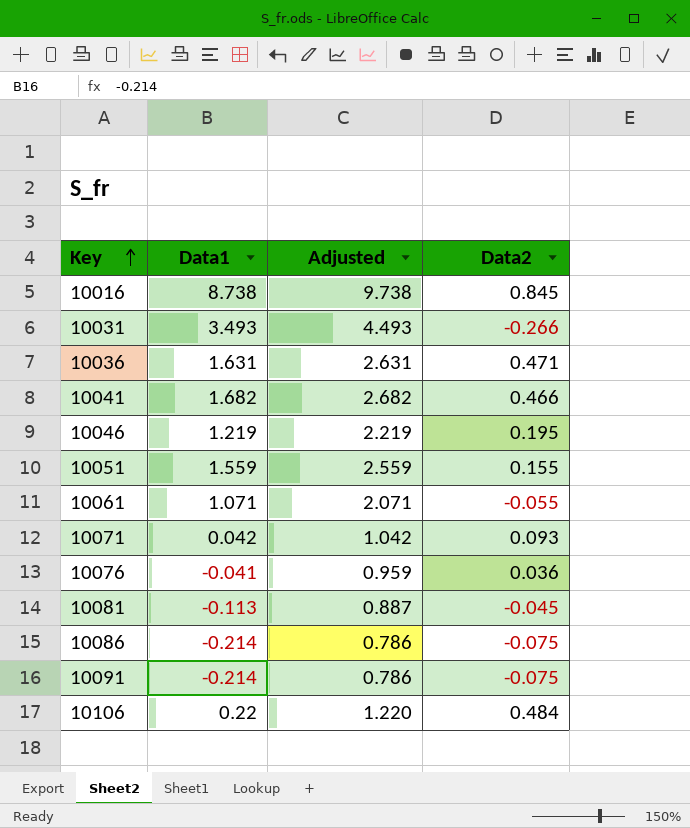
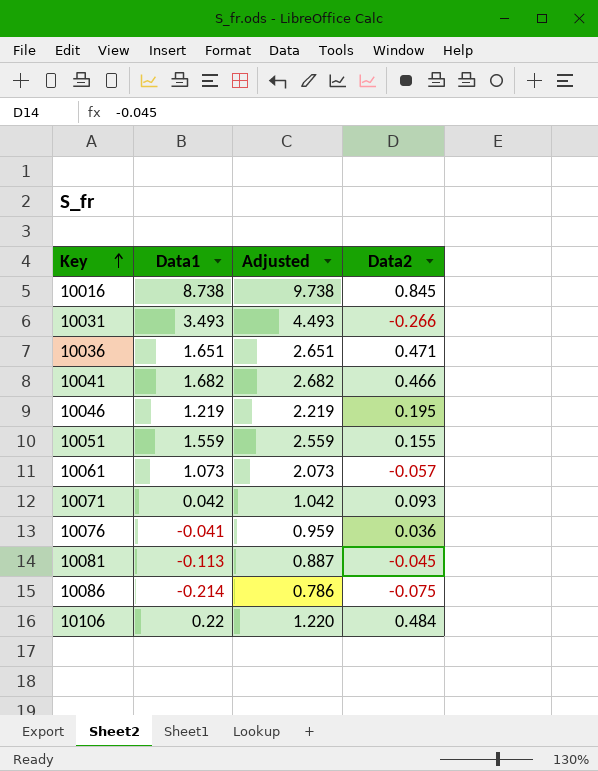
row 10091: -0.214 | 0.786 | -0.075 -> none
10036 | Data1: 1.631 -> 1.651
10036 | Adjusted: 2.631 -> 2.651
10061 | Data1: 1.071 -> 1.073
10061 | Adjusted: 2.071 -> 2.073
10061 | Data2: -0.055 -> -0.057

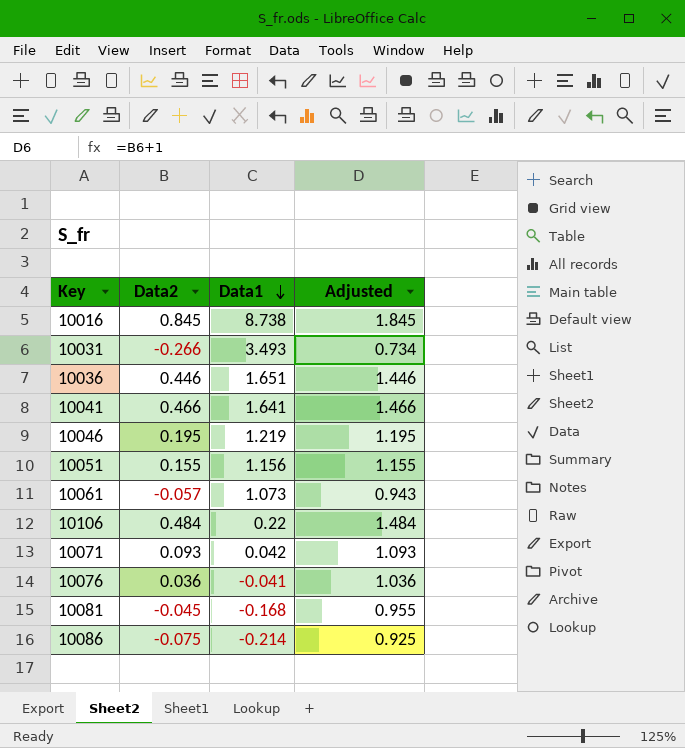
row order: Key ascending -> Data1 descending
column Data2 | position: 4 -> 2
column Adjusted | formula: [Data1] + 1 -> [Data2] + 1
10036 | Data2: 0.471 -> 0.446
10041 | Data1: 1.682 -> 1.641
10051 | Data1: 1.559 -> 1.156
10081 | Data1: -0.113 -> -0.168

